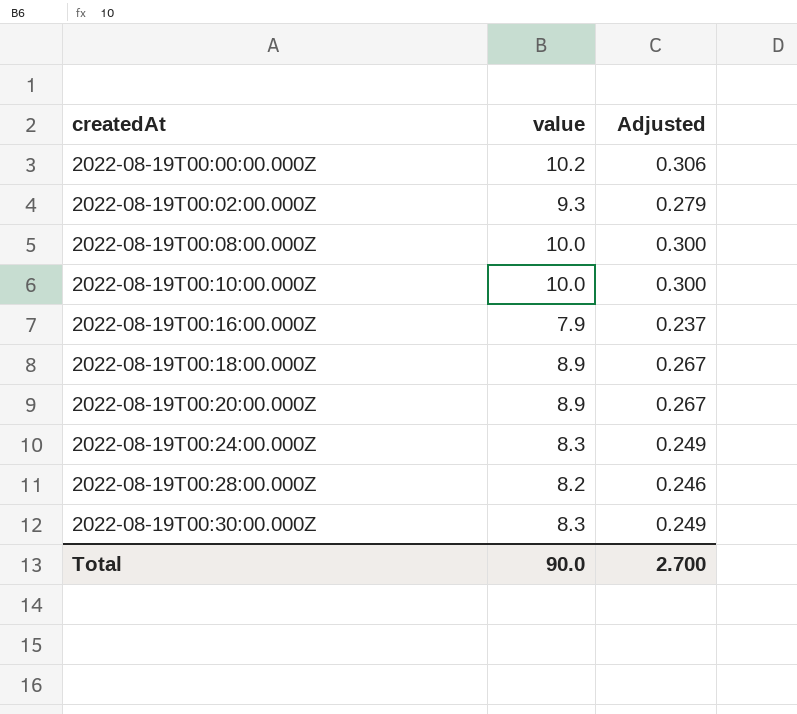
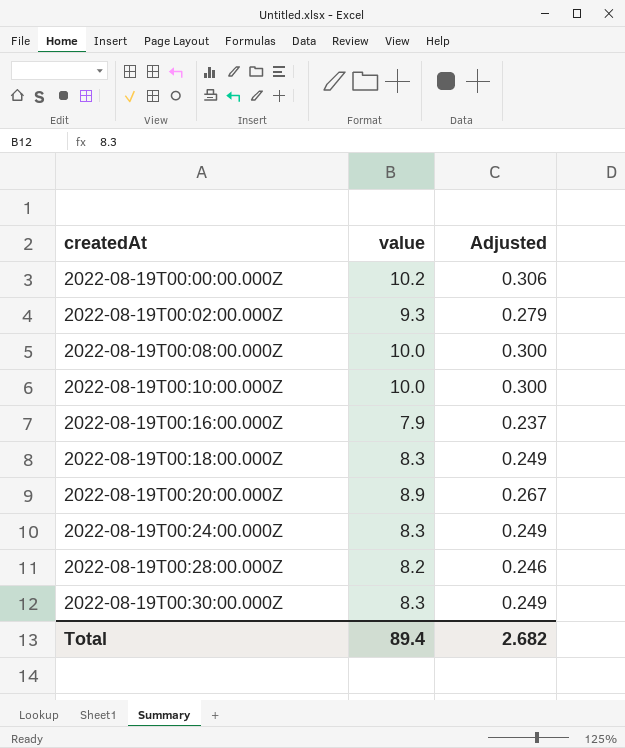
2022-08-19T00:18:00.000Z | value: 8.9 -> 8.3
2022-08-19T00:18:00.000Z | Adjusted: 0.267 -> 0.249
Total | value: 90.0 -> 89.4
Total | Adjusted: 2.700 -> 2.682

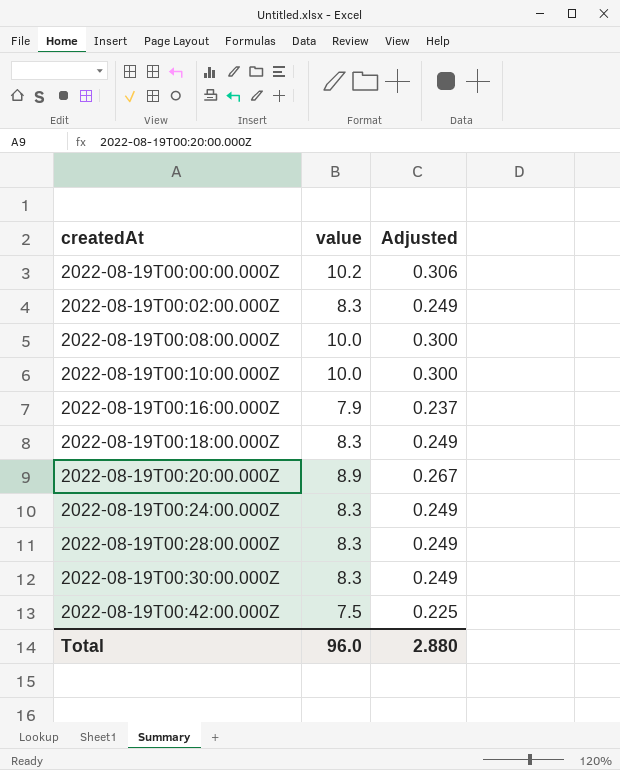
2022-08-19T00:02:00.000Z | value: 9.3 -> 8.3
2022-08-19T00:02:00.000Z | Adjusted: 0.279 -> 0.249
2022-08-19T00:28:00.000Z | value: 8.2 -> 8.3
2022-08-19T00:28:00.000Z | Adjusted: 0.246 -> 0.249
row 2022-08-19T00:42:00.000Z: none -> 7.5 | 0.225
Total | value: 89.4 -> 96.0
Total | Adjusted: 2.682 -> 2.880

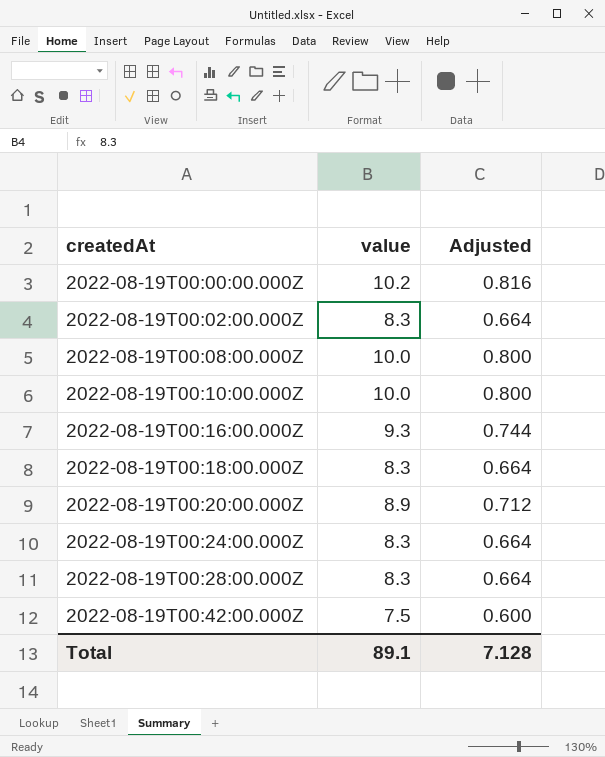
column Adjusted | formula: [value] * 0.03 -> [value] * 0.08
row 2022-08-19T00:30:00.000Z: 8.3 | 0.249 -> none
2022-08-19T00:16:00.000Z | value: 7.9 -> 9.3
Total | value: 96.0 -> 89.1
Total | Adjusted: 2.880 -> 7.128

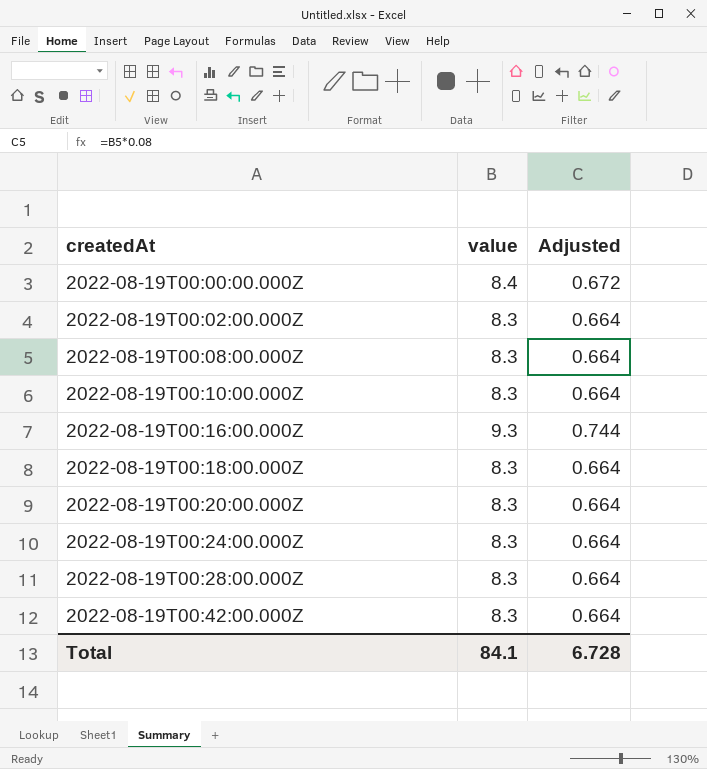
2022-08-19T00:00:00.000Z | value: 10.2 -> 8.4
2022-08-19T00:00:00.000Z | Adjusted: 0.816 -> 0.672
2022-08-19T00:08:00.000Z | value: 10.0 -> 8.3
2022-08-19T00:08:00.000Z | Adjusted: 0.800 -> 0.664
2022-08-19T00:10:00.000Z | value: 10.0 -> 8.3
2022-08-19T00:10:00.000Z | Adjusted: 0.800 -> 0.664
2022-08-19T00:20:00.000Z | value: 8.9 -> 8.3
2022-08-19T00:20:00.000Z | Adjusted: 0.712 -> 0.664
2022-08-19T00:42:00.000Z | value: 7.5 -> 8.3
2022-08-19T00:42:00.000Z | Adjusted: 0.600 -> 0.664
Total | value: 89.1 -> 84.1
Total | Adjusted: 7.128 -> 6.728

